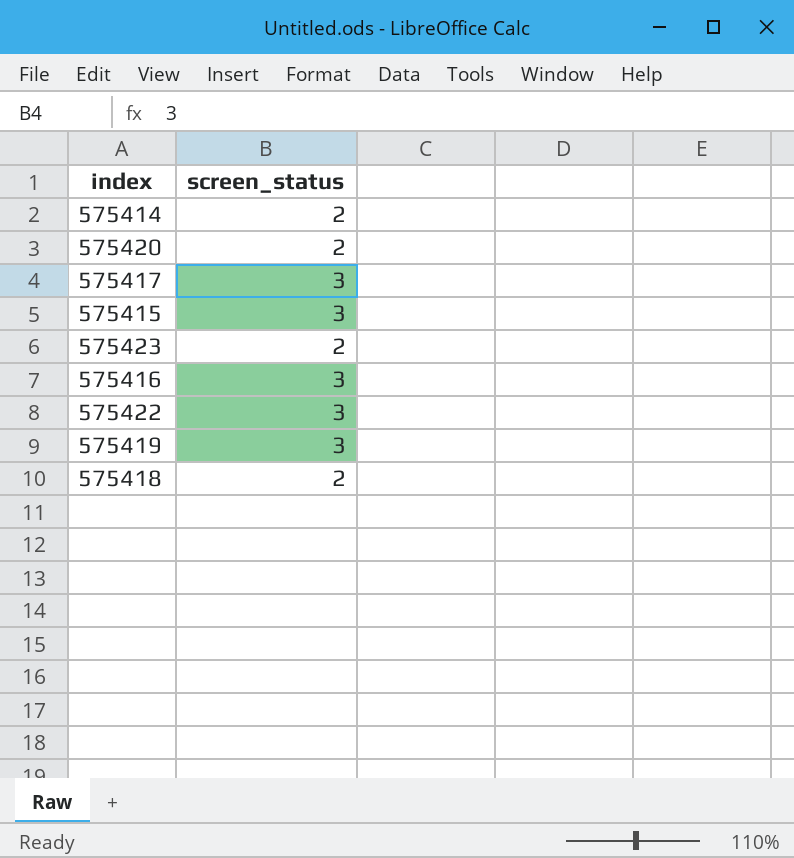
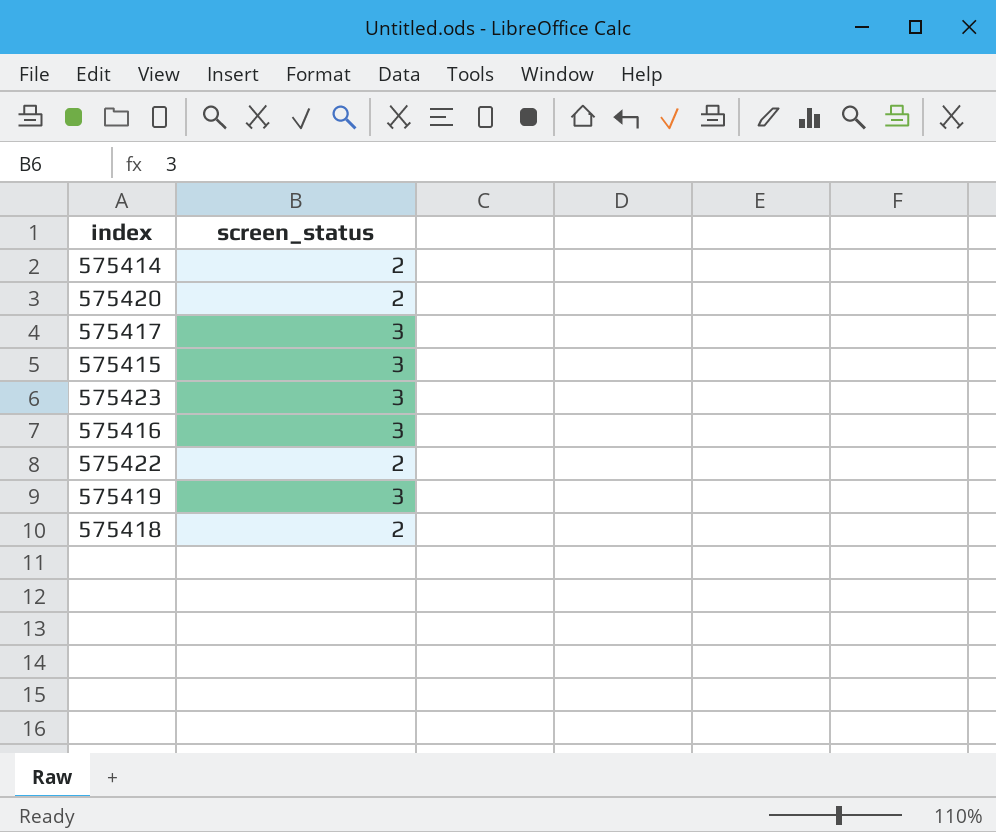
575423 | screen_status: 2 -> 3
575422 | screen_status: 3 -> 2

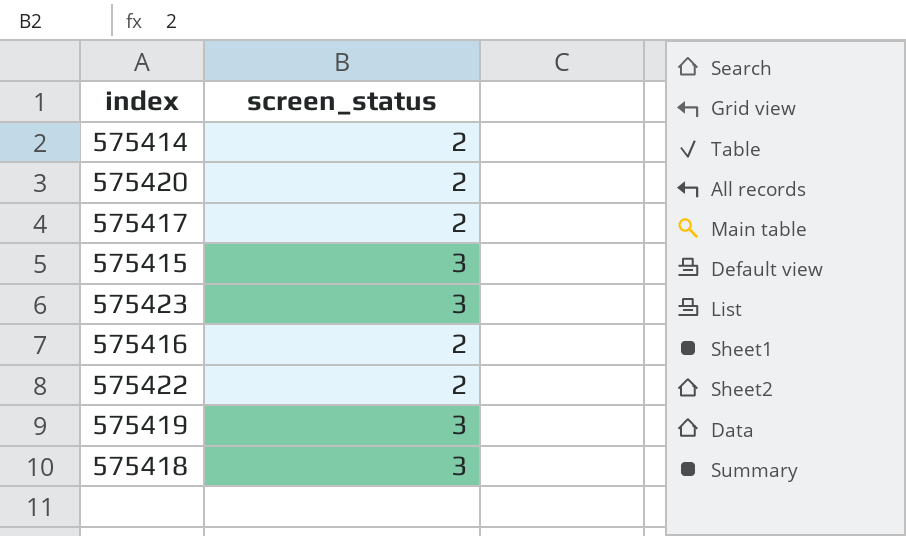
575417 | screen_status: 3 -> 2
575416 | screen_status: 3 -> 2
575418 | screen_status: 2 -> 3

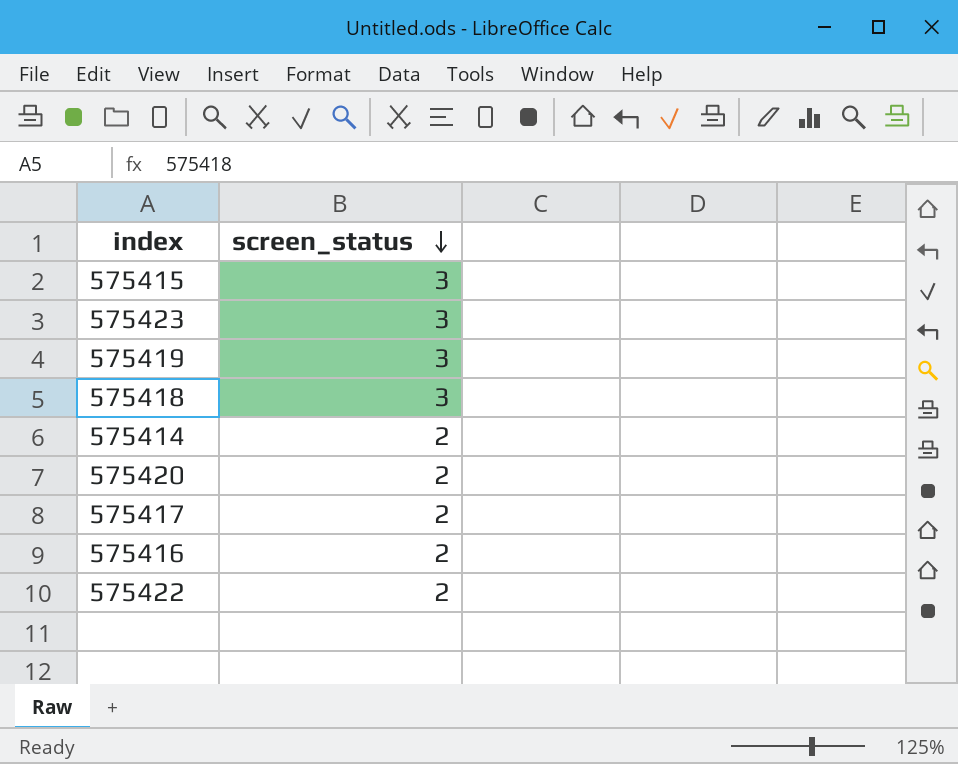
row order: none -> screen_status descending

